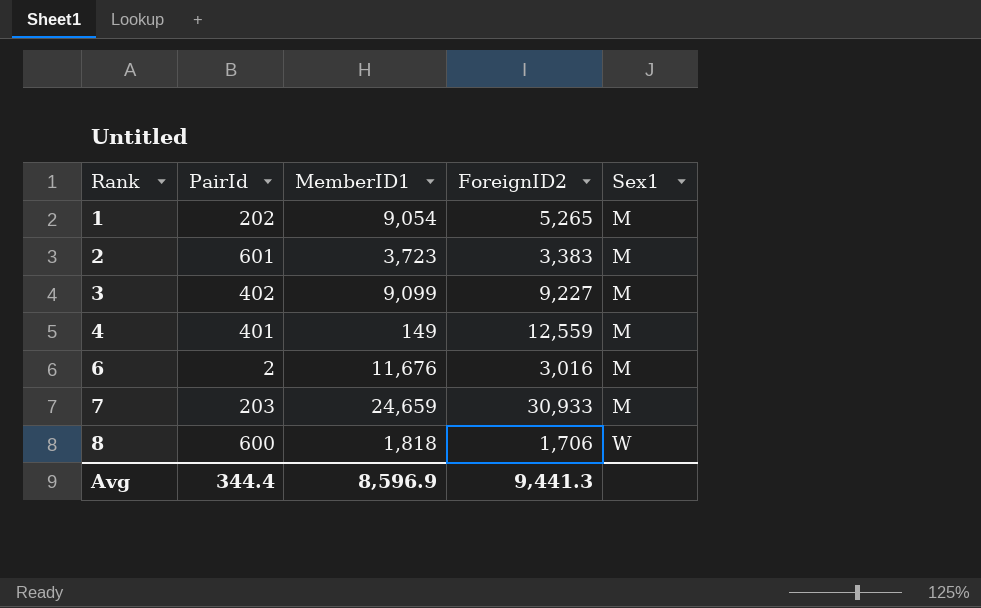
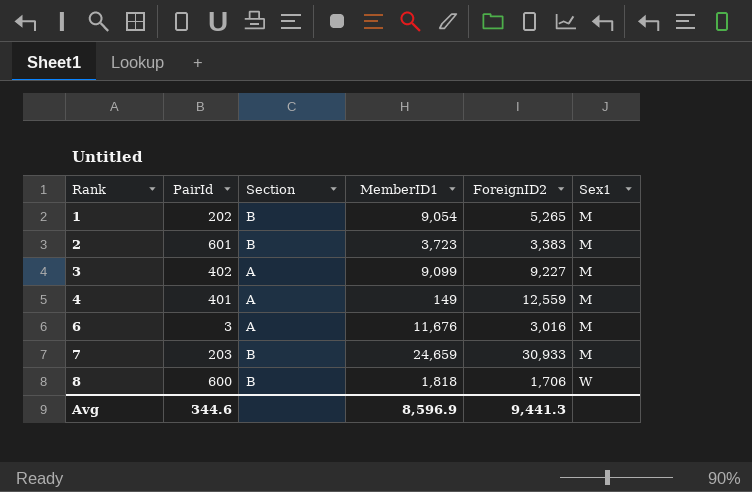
column Section | position: none -> 3
6 | PairId: 2 -> 3
Avg | PairId: 344.4 -> 344.6

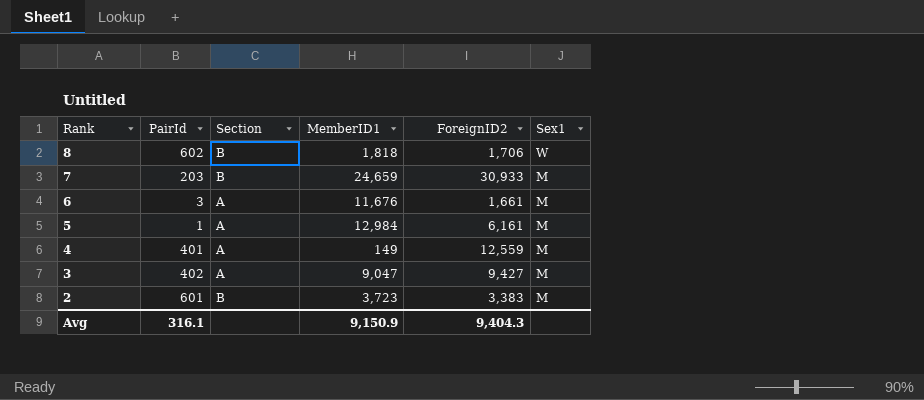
row order: Rank ascending -> Rank descending
row 1: 202 | B | 9,054 | 5,265 | M -> none
8 | PairId: 600 -> 602
6 | ForeignID2: 3,016 -> 1,661
row 5: none -> 1 | A | 12,984 | 6,161 | M
3 | MemberID1: 9,099 -> 9,047
3 | ForeignID2: 9,227 -> 9,427
Avg | PairId: 344.6 -> 316.1
Avg | MemberID1: 8,596.9 -> 9,150.9
Avg | ForeignID2: 9,441.3 -> 9,404.3

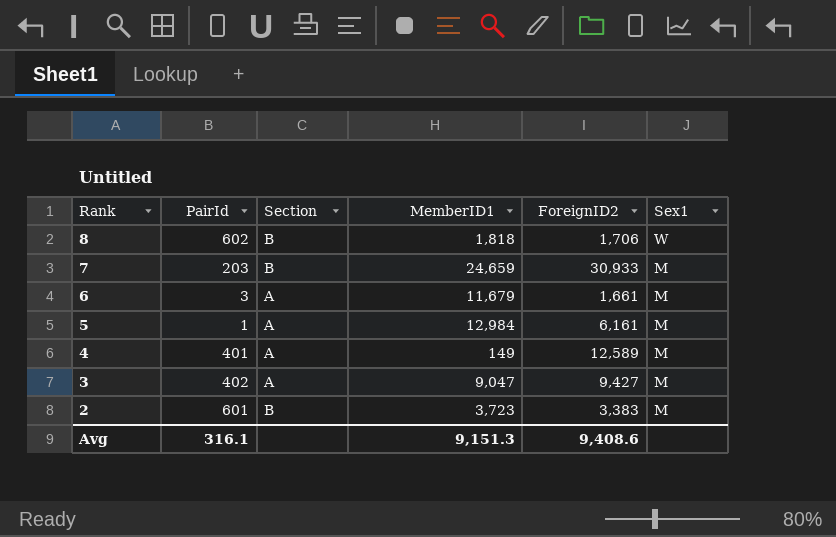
6 | MemberID1: 11,676 -> 11,679
4 | ForeignID2: 12,559 -> 12,589
Avg | MemberID1: 9,150.9 -> 9,151.3
Avg | ForeignID2: 9,404.3 -> 9,408.6

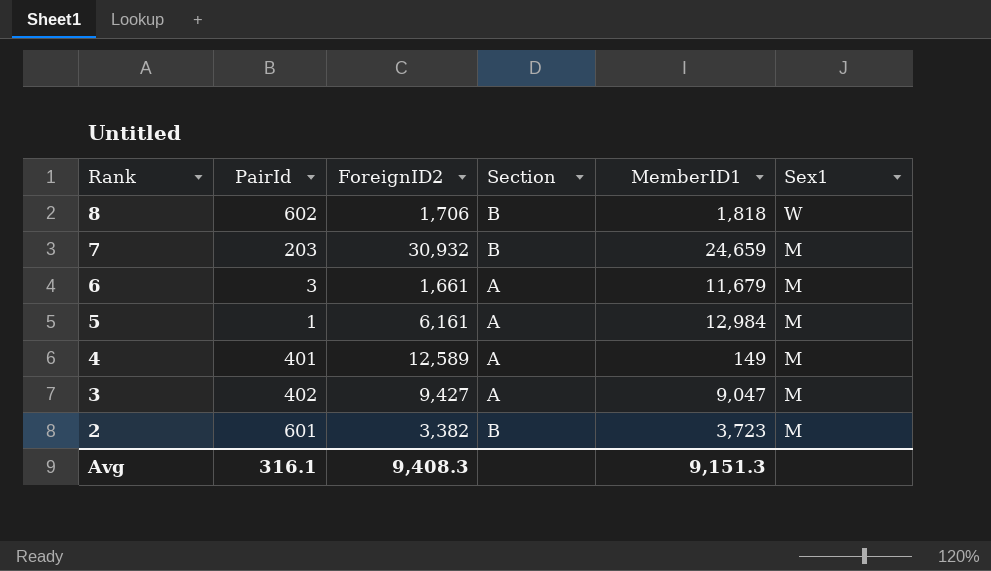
column ForeignID2 | position: 5 -> 3
7 | ForeignID2: 30,933 -> 30,932
2 | ForeignID2: 3,383 -> 3,382
Avg | ForeignID2: 9,408.6 -> 9,408.3

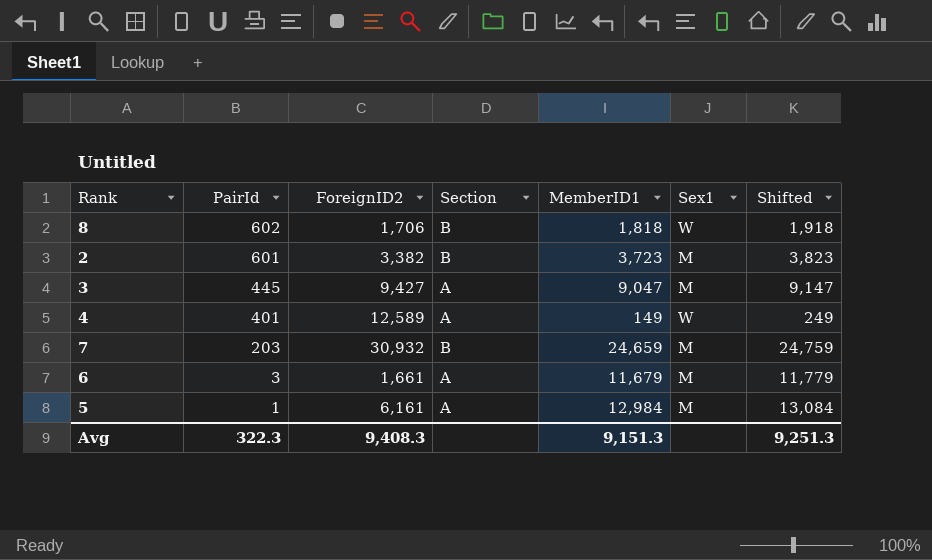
row order: Rank descending -> PairId descending
column Shifted | formula: none -> [MemberID1] + 100
3 | PairId: 402 -> 445
4 | Sex1: M -> W
Avg | PairId: 316.1 -> 322.3

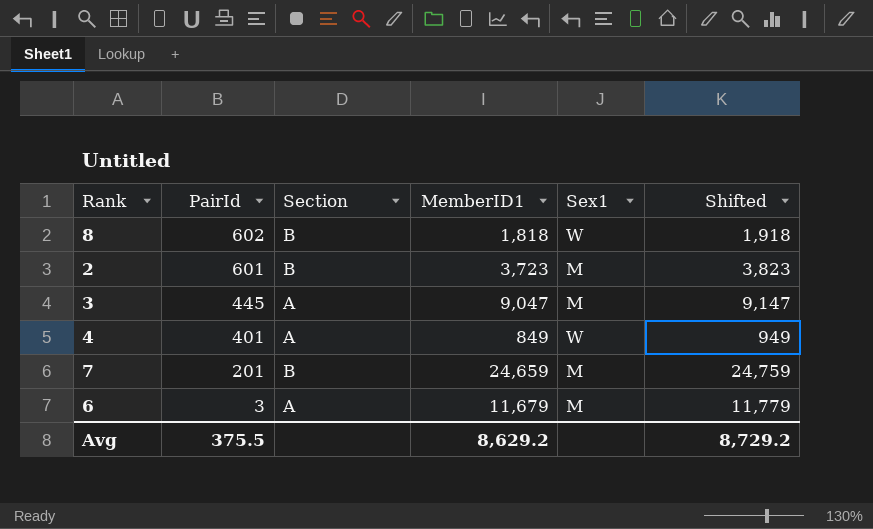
column ForeignID2 | position: 3 -> none
row 5: 1 | 6,161 | A | 12,984 | M | 13,084 -> none
4 | MemberID1: 149 -> 849
4 | Shifted: 249 -> 949
7 | PairId: 203 -> 201
Avg | PairId: 322.3 -> 375.5
Avg | MemberID1: 9,151.3 -> 8,629.2
Avg | Shifted: 9,251.3 -> 8,729.2

